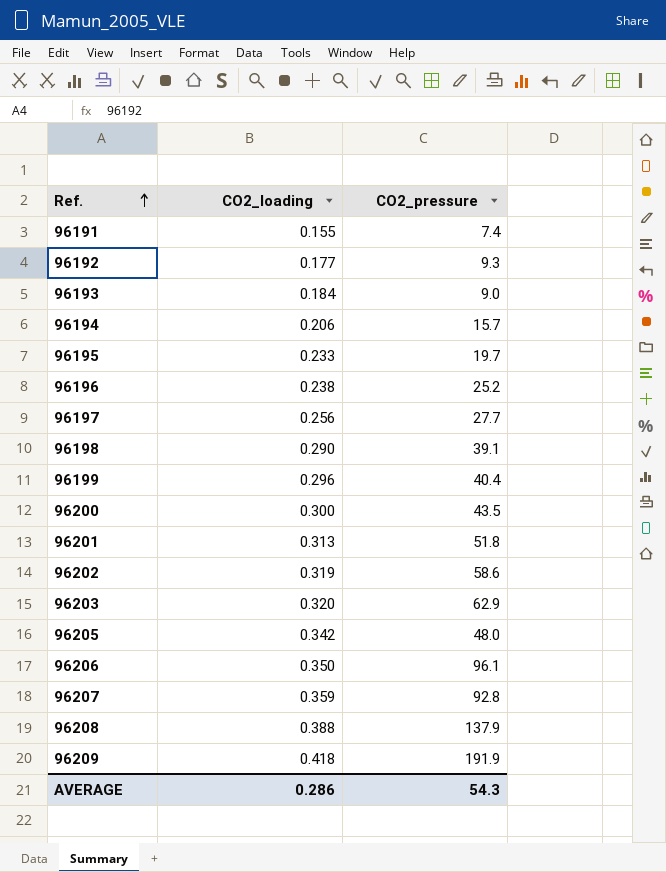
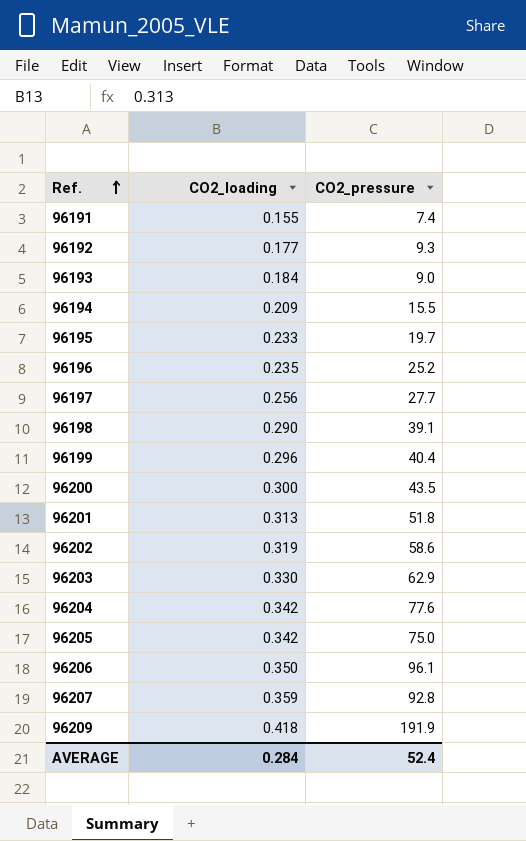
row 96208: 0.388 | 137.9 -> none
96194 | CO2_loading: 0.206 -> 0.209
96194 | CO2_pressure: 15.7 -> 15.5
96196 | CO2_loading: 0.238 -> 0.235
96203 | CO2_loading: 0.320 -> 0.330
row 96204: none -> 0.342 | 77.6
96205 | CO2_pressure: 48.0 -> 75.0
AVERAGE | CO2_loading: 0.286 -> 0.284
AVERAGE | CO2_pressure: 54.3 -> 52.4

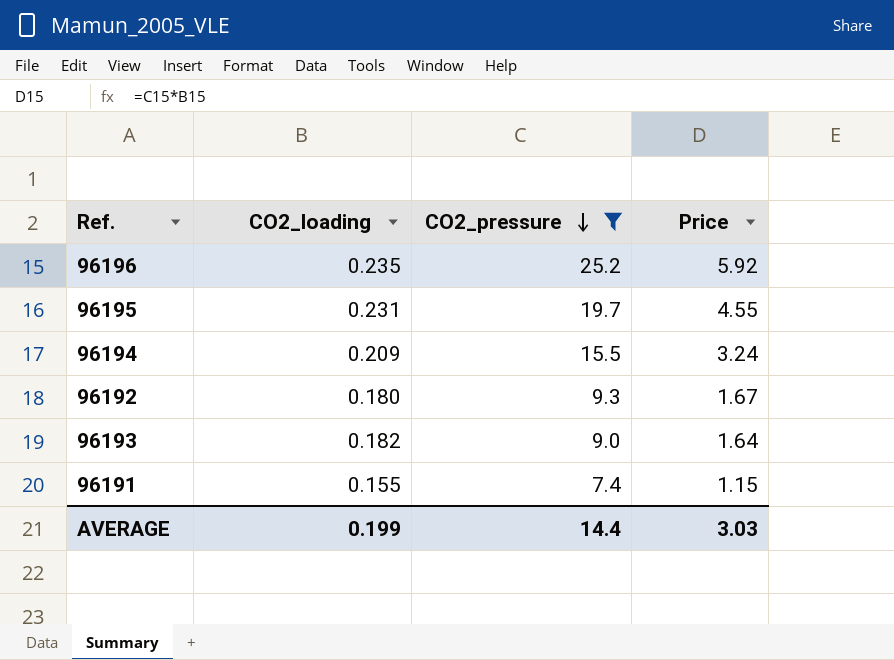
filter: none -> CO2_pressure <= 25.2
row order: Ref. ascending -> CO2_pressure descending
column Price | formula: none -> [CO2_loading] * [CO2_pressure]
96195 | CO2_loading: 0.233 -> 0.231
96192 | CO2_loading: 0.177 -> 0.180
96193 | CO2_loading: 0.184 -> 0.182
AVERAGE | CO2_loading: 0.284 -> 0.199
AVERAGE | CO2_pressure: 52.4 -> 14.4

